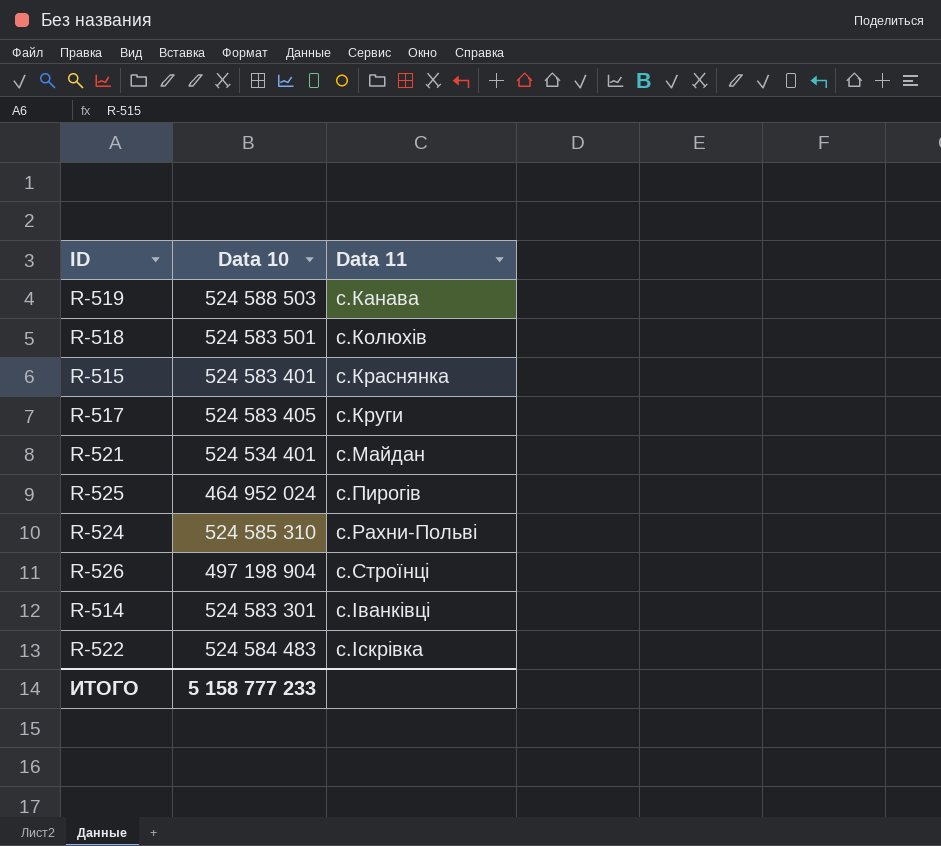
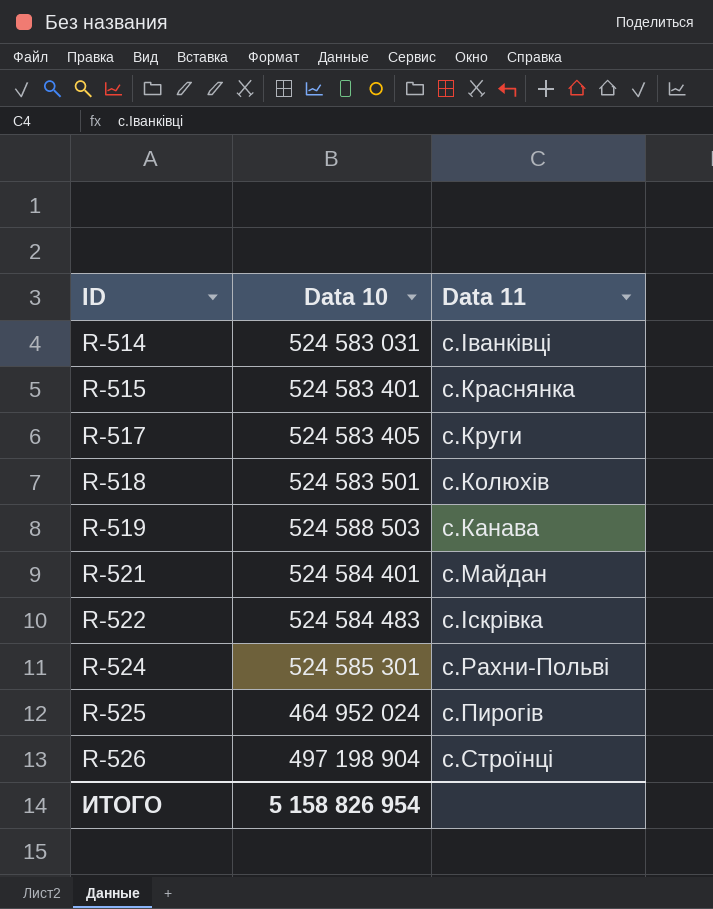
row order: Data 11 ascending -> ID ascending
R-514 | Data 10: 524 583 301 -> 524 583 031
R-521 | Data 10: 524 534 401 -> 524 584 401
R-524 | Data 10: 524 585 310 -> 524 585 301
ИТОГО | Data 10: 5 158 777 233 -> 5 158 826 954

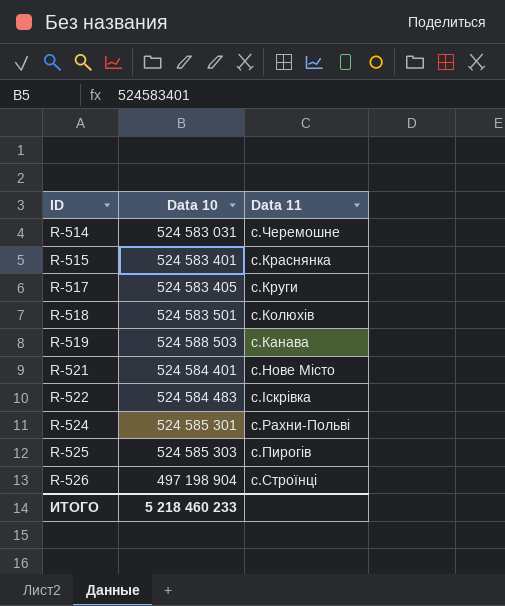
R-514 | Data 11: с.Іванківці -> с.Черемошне
R-521 | Data 11: с.Майдан -> с.Нове Місто
R-525 | Data 10: 464 952 024 -> 524 585 303
ИТОГО | Data 10: 5 158 826 954 -> 5 218 460 233

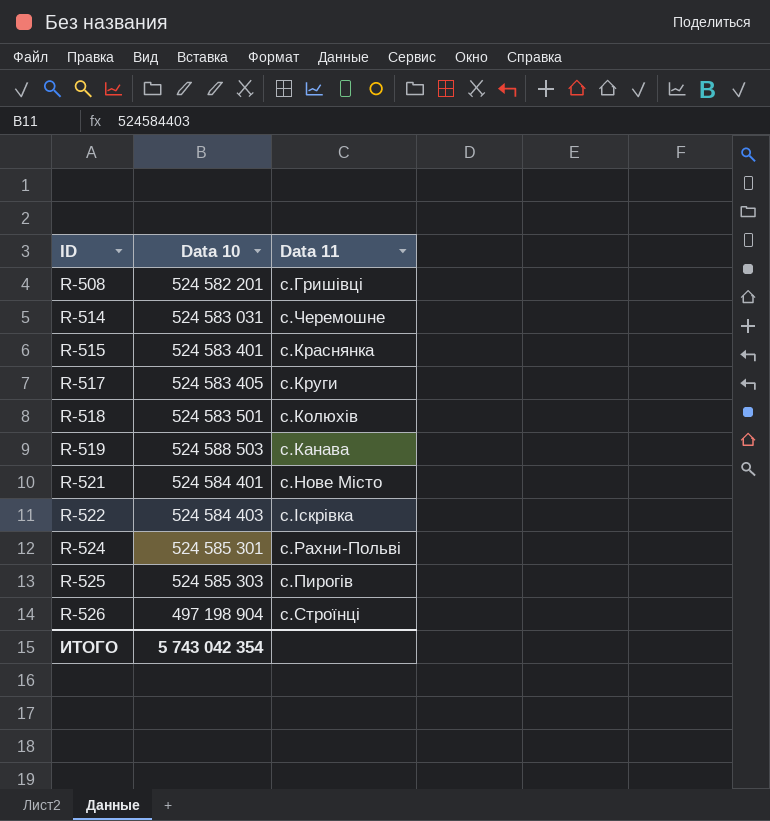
row R-508: none -> 524 582 201 | с.Гришівці
R-522 | Data 10: 524 584 483 -> 524 584 403
ИТОГО | Data 10: 5 218 460 233 -> 5 743 042 354

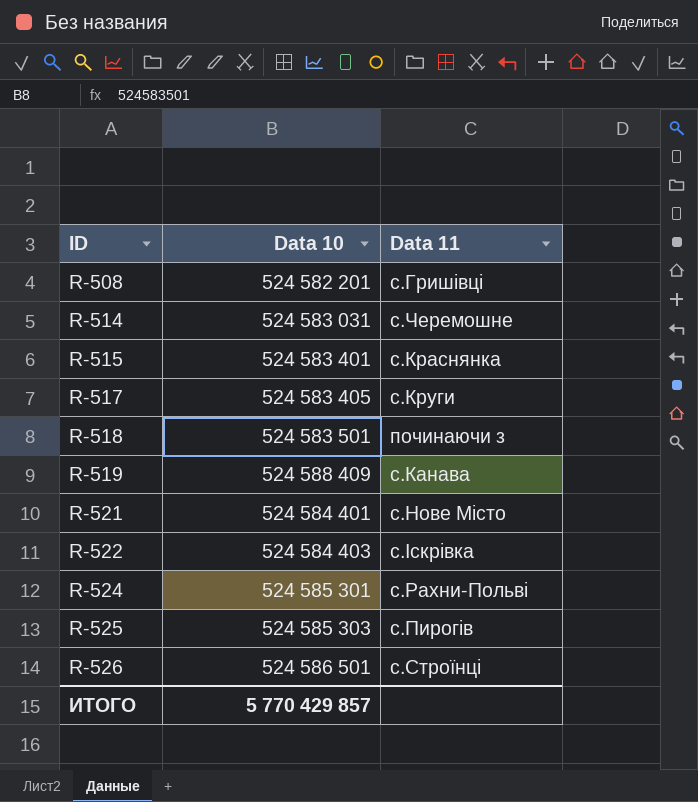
R-518 | Data 11: с.Колюхів -> починаючи з
R-519 | Data 10: 524 588 503 -> 524 588 409
R-526 | Data 10: 497 198 904 -> 524 586 501
ИТОГО | Data 10: 5 743 042 354 -> 5 770 429 857

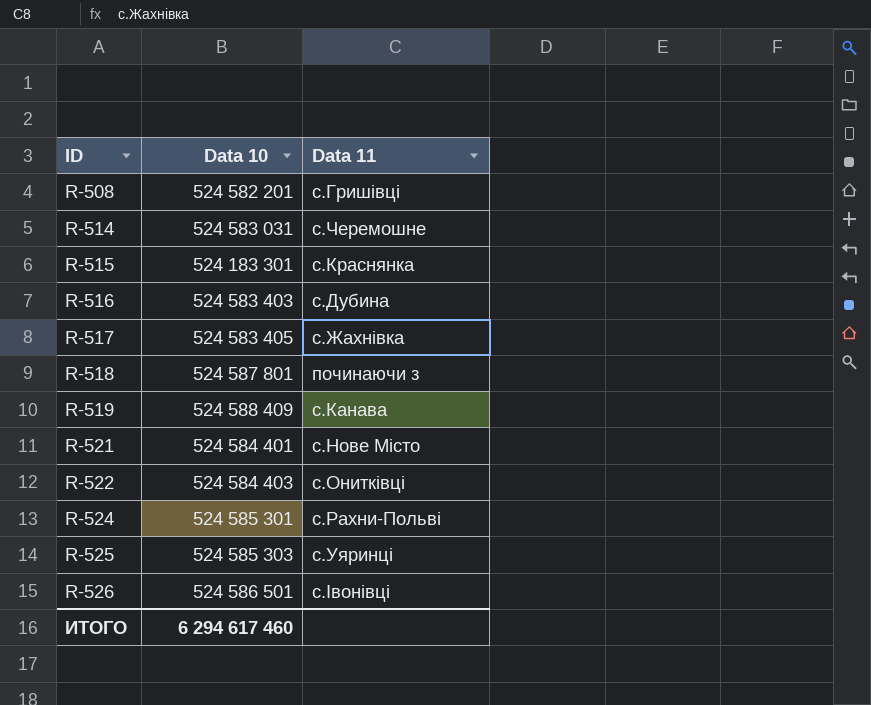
R-515 | Data 10: 524 583 401 -> 524 183 301
row R-516: none -> 524 583 403 | с.Дубина
R-517 | Data 11: с.Круги -> с.Жахнівка
R-518 | Data 10: 524 583 501 -> 524 587 801
R-522 | Data 11: с.Іскрівка -> с.Онитківці
R-525 | Data 11: с.Пирогів -> с.Уяринці
R-526 | Data 11: с.Строїнці -> с.Івонівці
ИТОГО | Data 10: 5 770 429 857 -> 6 294 617 460

